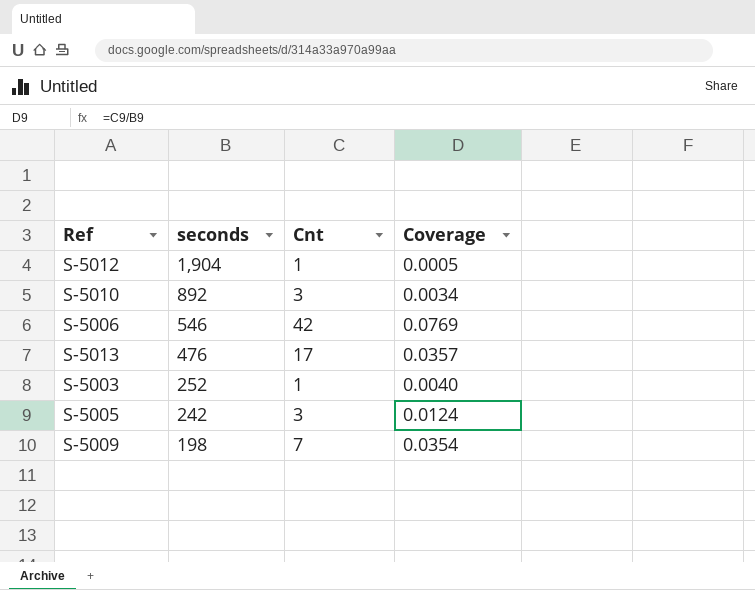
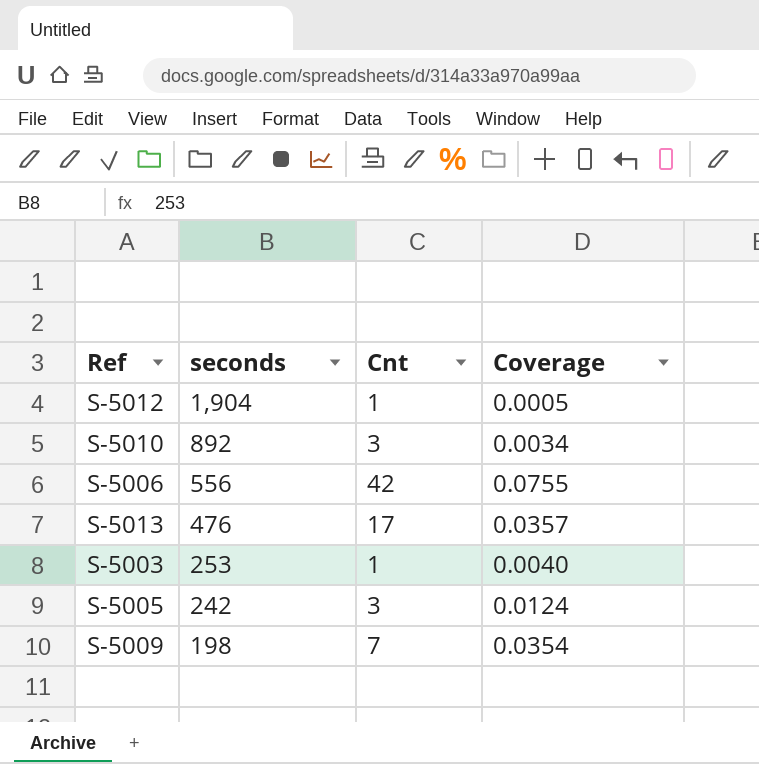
S-5006 | seconds: 546 -> 556
S-5006 | Coverage: 0.0769 -> 0.0755
S-5003 | seconds: 252 -> 253

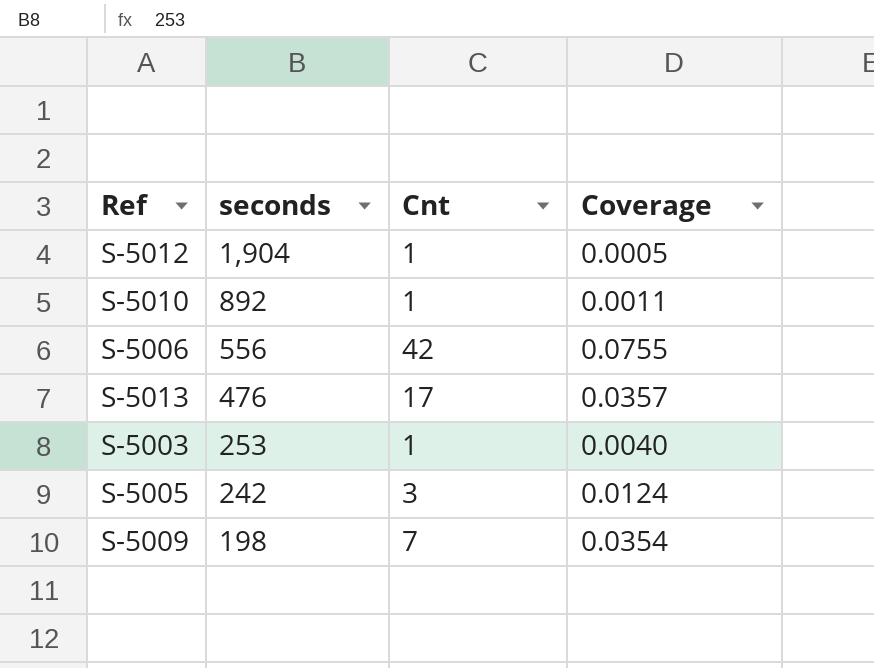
S-5010 | Cnt: 3 -> 1
S-5010 | Coverage: 0.0034 -> 0.0011

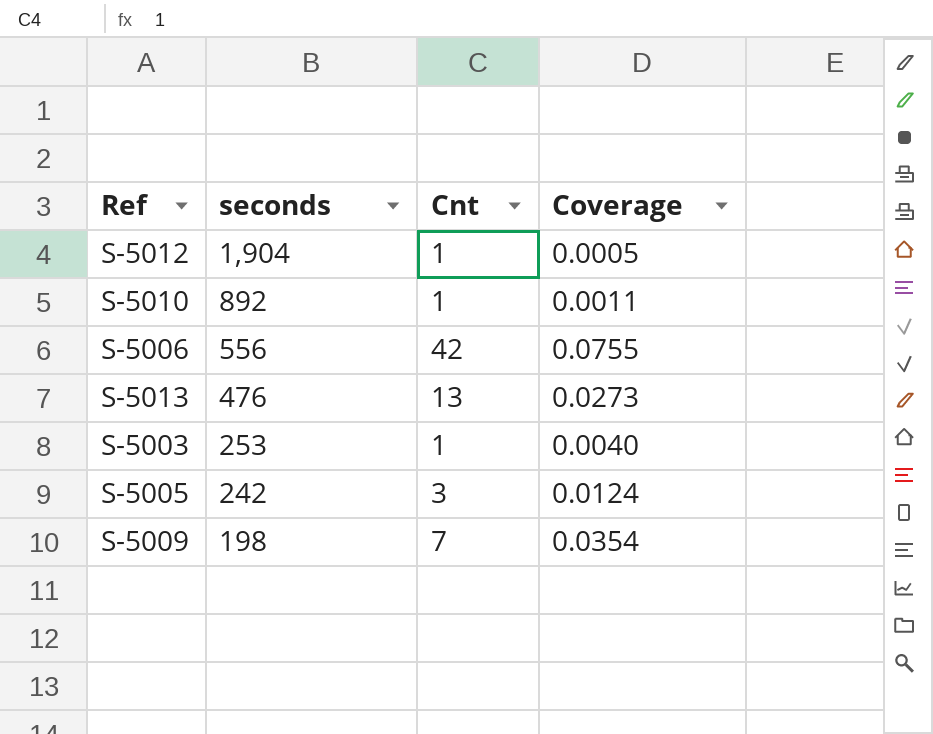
S-5013 | Cnt: 17 -> 13
S-5013 | Coverage: 0.0357 -> 0.0273

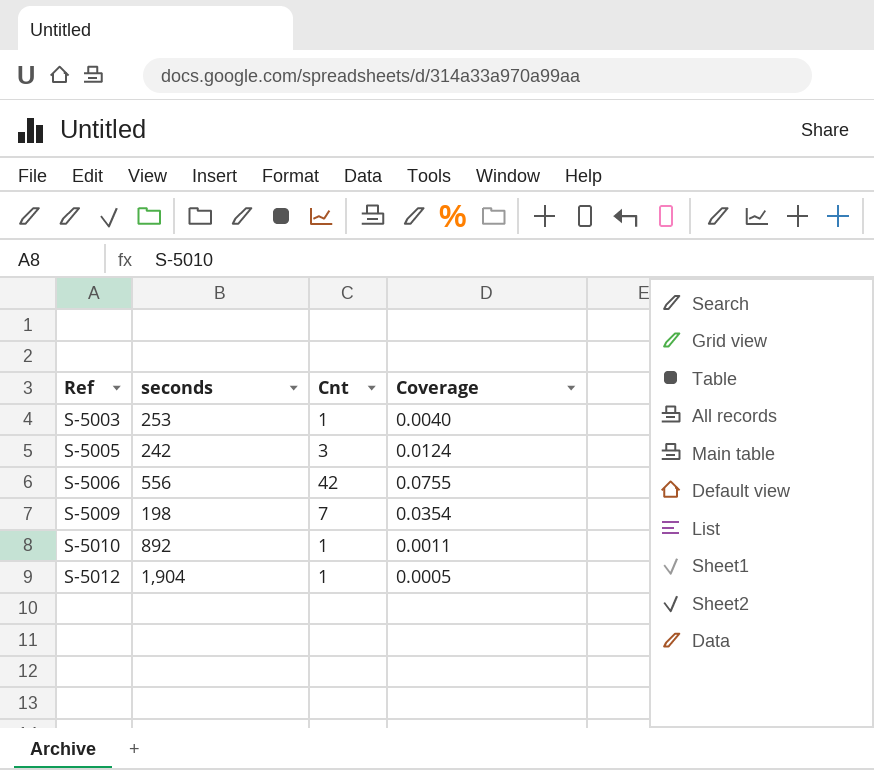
row order: seconds descending -> Ref ascending
row S-5013: 476 | 13 | 0.0273 -> none

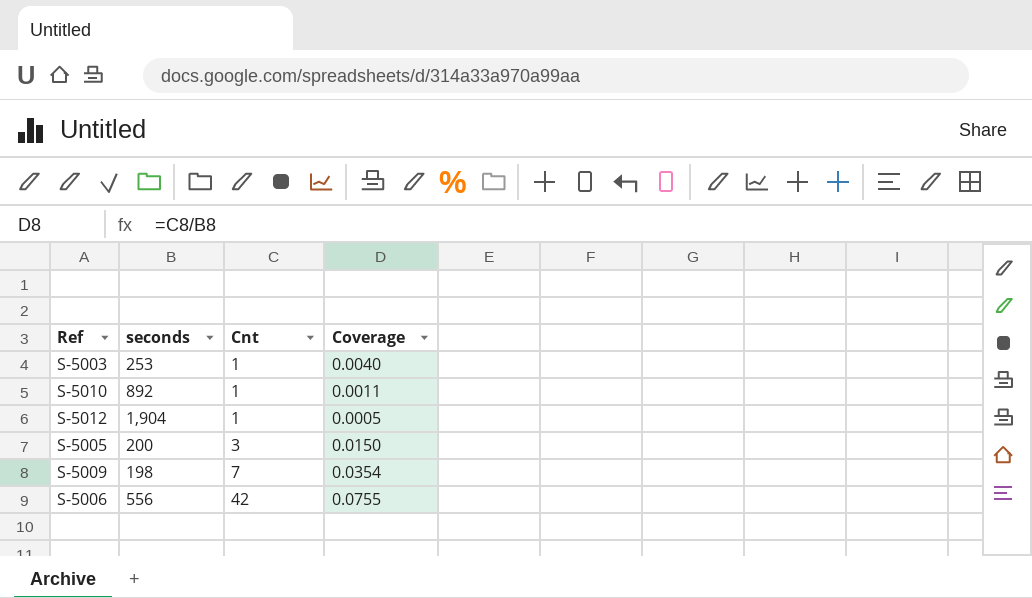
row order: Ref ascending -> Cnt ascending
S-5005 | seconds: 242 -> 200
S-5005 | Coverage: 0.0124 -> 0.0150

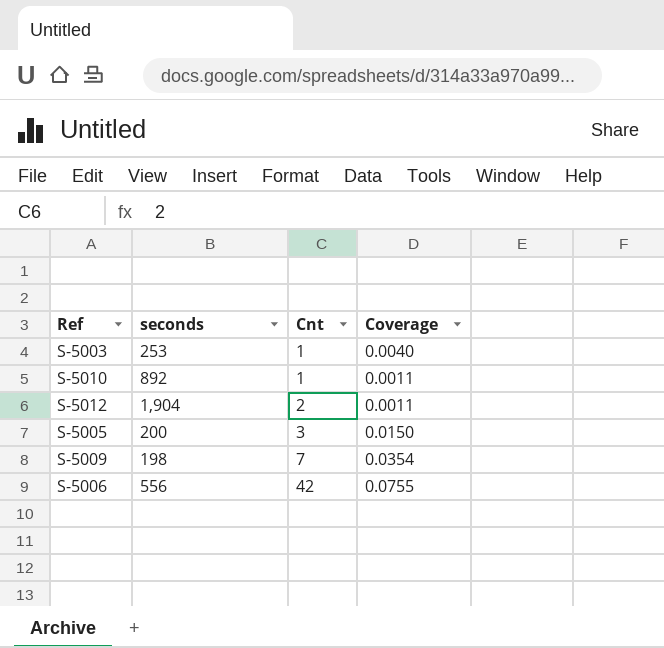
S-5012 | Cnt: 1 -> 2
S-5012 | Coverage: 0.0005 -> 0.0011

